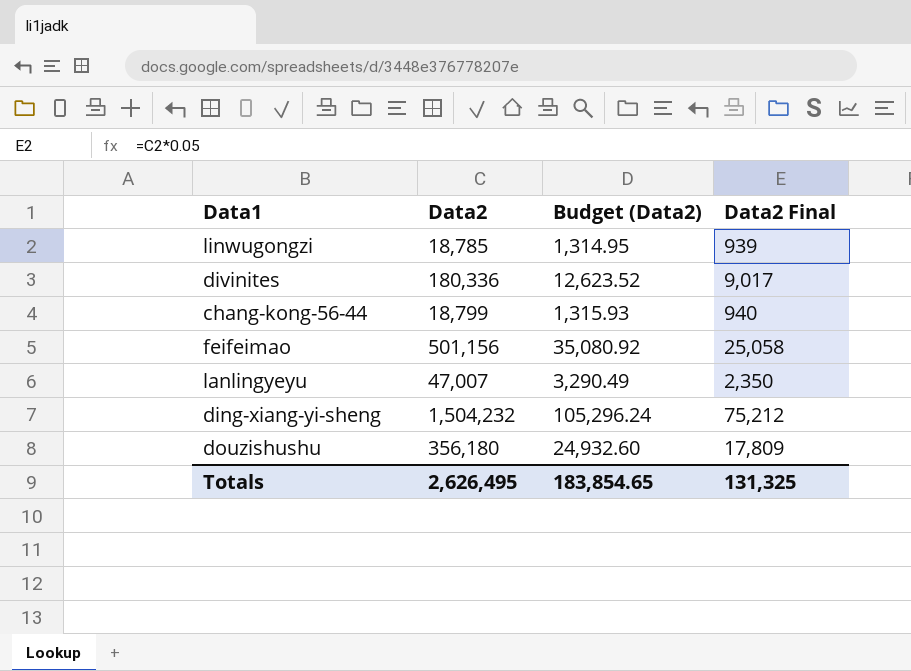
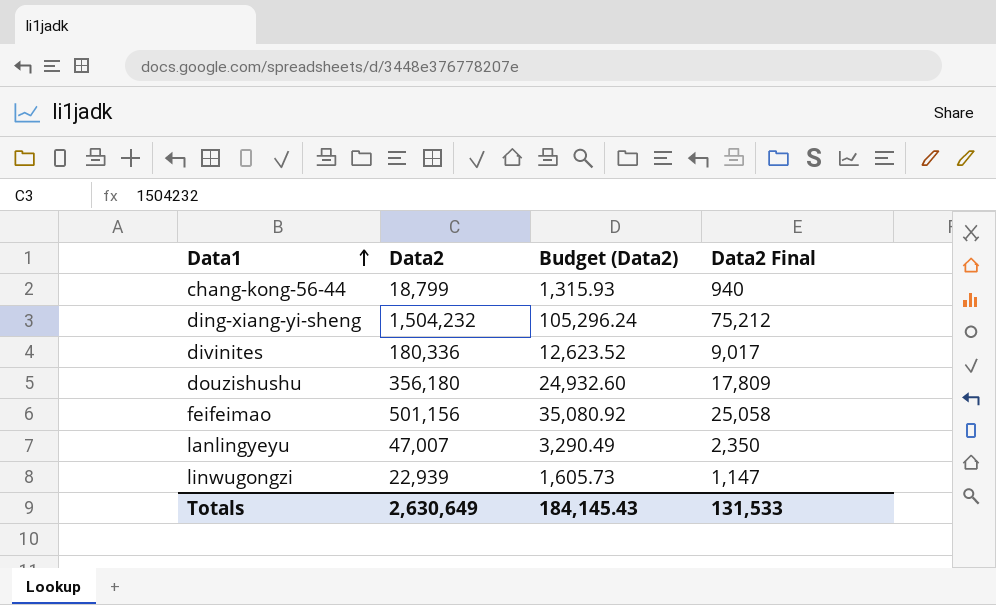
row order: none -> Data1 ascending
linwugongzi | Data2: 18,785 -> 22,939
linwugongzi | Budget (Data2): 1,314.95 -> 1,605.73
linwugongzi | Data2 Final: 939 -> 1,147
Totals | Data2: 2,626,495 -> 2,630,649
Totals | Budget (Data2): 183,854.65 -> 184,145.43
Totals | Data2 Final: 131,325 -> 131,533

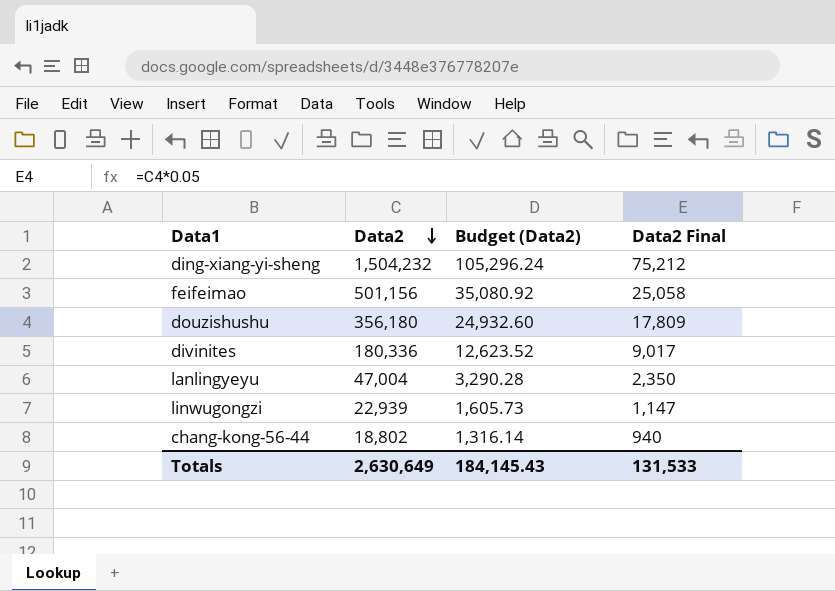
row order: Data1 ascending -> Data2 descending
lanlingyeyu | Data2: 47,007 -> 47,004
lanlingyeyu | Budget (Data2): 3,290.49 -> 3,290.28
chang-kong-56-44 | Data2: 18,799 -> 18,802
chang-kong-56-44 | Budget (Data2): 1,315.93 -> 1,316.14

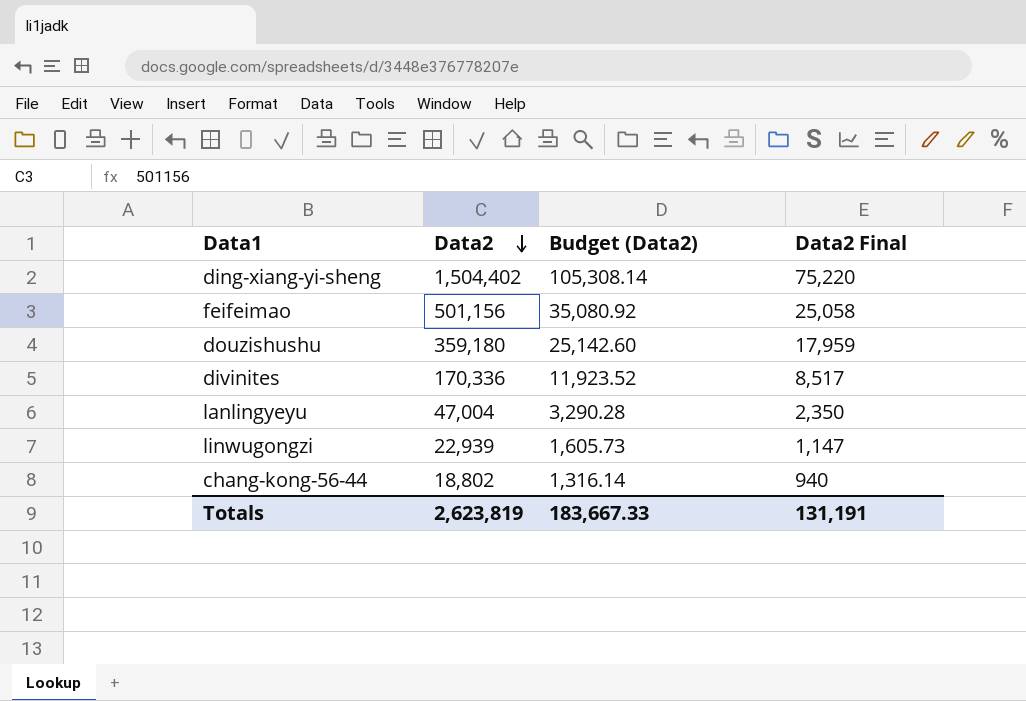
ding-xiang-yi-sheng | Data2: 1,504,232 -> 1,504,402
ding-xiang-yi-sheng | Budget (Data2): 105,296.24 -> 105,308.14
ding-xiang-yi-sheng | Data2 Final: 75,212 -> 75,220
douzishushu | Data2: 356,180 -> 359,180
douzishushu | Budget (Data2): 24,932.60 -> 25,142.60
douzishushu | Data2 Final: 17,809 -> 17,959
divinites | Data2: 180,336 -> 170,336
divinites | Budget (Data2): 12,623.52 -> 11,923.52
divinites | Data2 Final: 9,017 -> 8,517
Totals | Data2: 2,630,649 -> 2,623,819
Totals | Budget (Data2): 184,145.43 -> 183,667.33
Totals | Data2 Final: 131,533 -> 131,191

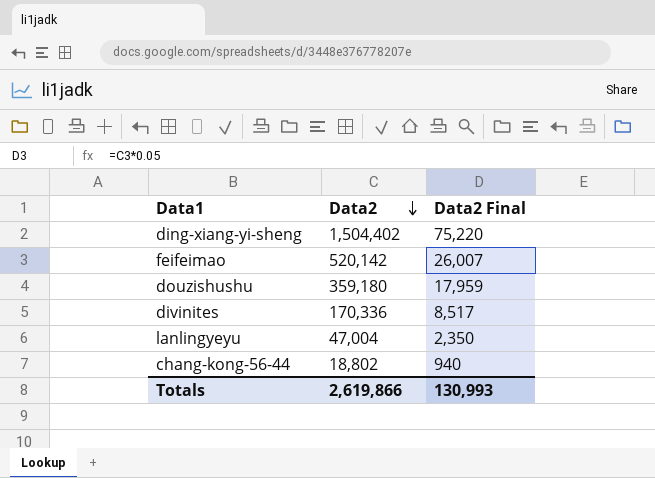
column Budget (Data2) | formula: [Data2] * 0.07 -> none
row linwugongzi: 22,939 | 1,605.73 | 1,147 -> none
feifeimao | Data2: 501,156 -> 520,142
feifeimao | Data2 Final: 25,058 -> 26,007
Totals | Data2: 2,623,819 -> 2,619,866
Totals | Data2 Final: 131,191 -> 130,993

